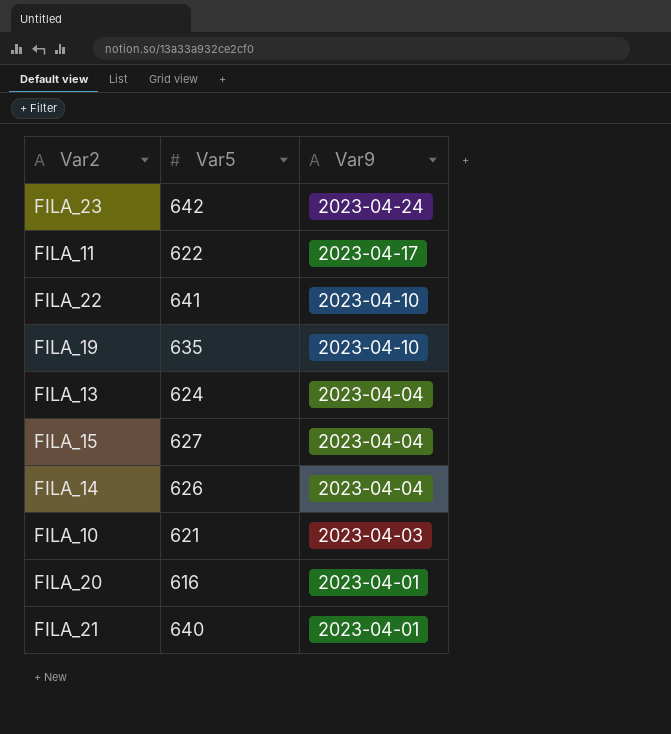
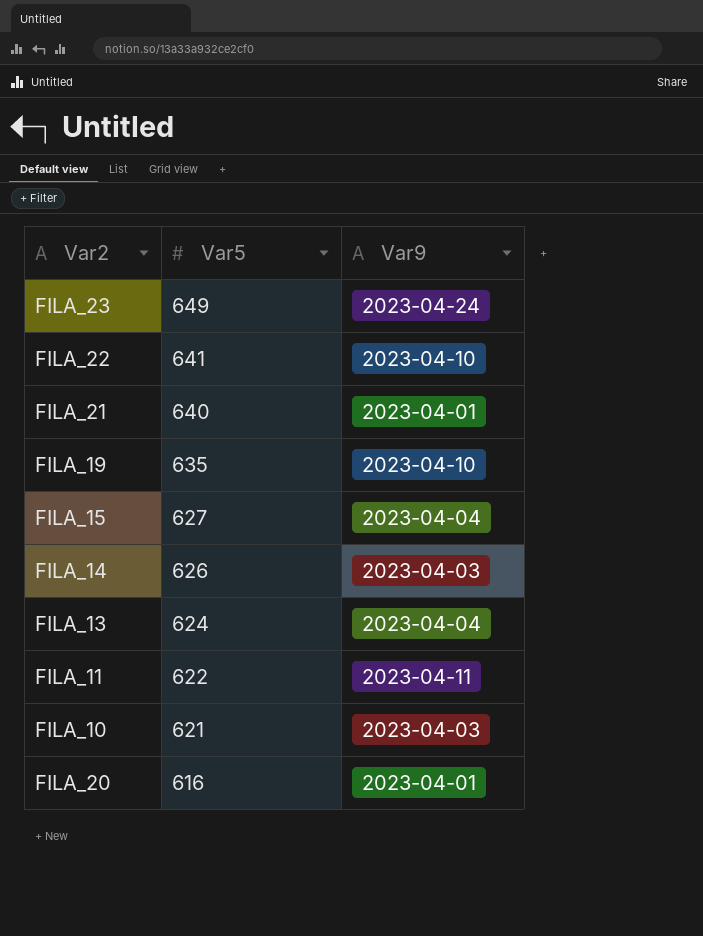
row order: Var9 descending -> Var5 descending
FILA_23 | Var5: 642 -> 649
FILA_14 | Var9: 2023-04-04 -> 2023-04-03
FILA_11 | Var9: 2023-04-17 -> 2023-04-11

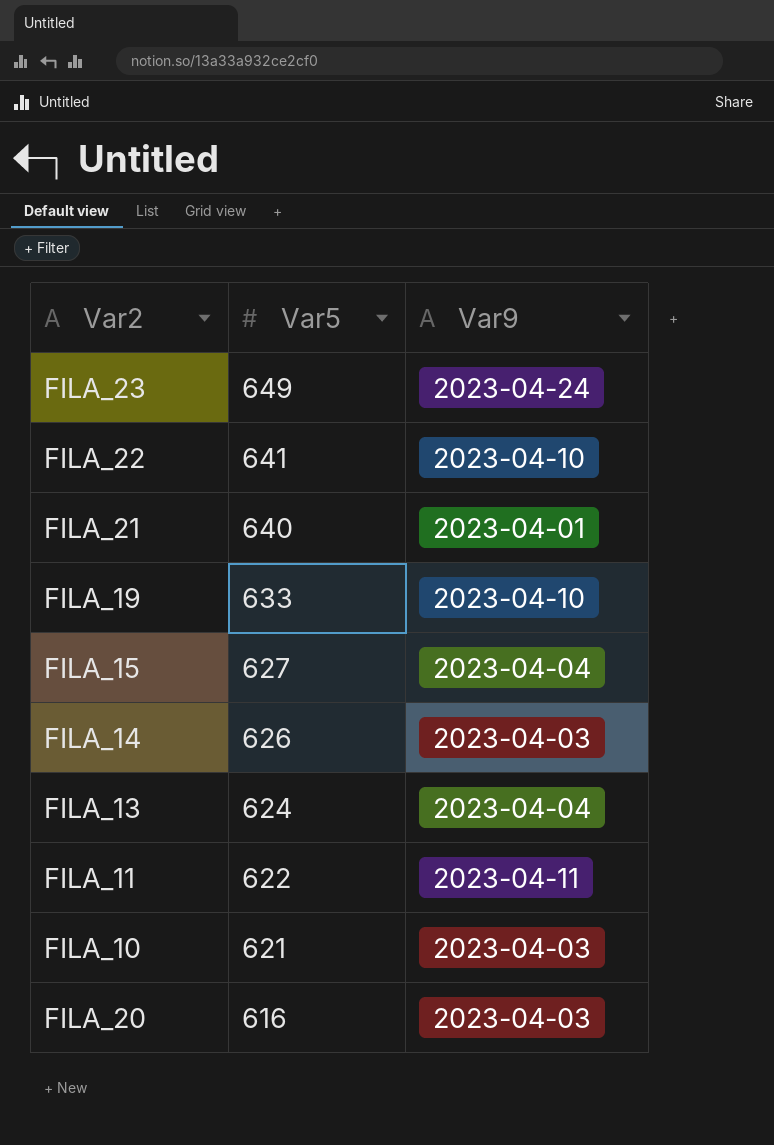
FILA_19 | Var5: 635 -> 633
FILA_20 | Var9: 2023-04-01 -> 2023-04-03

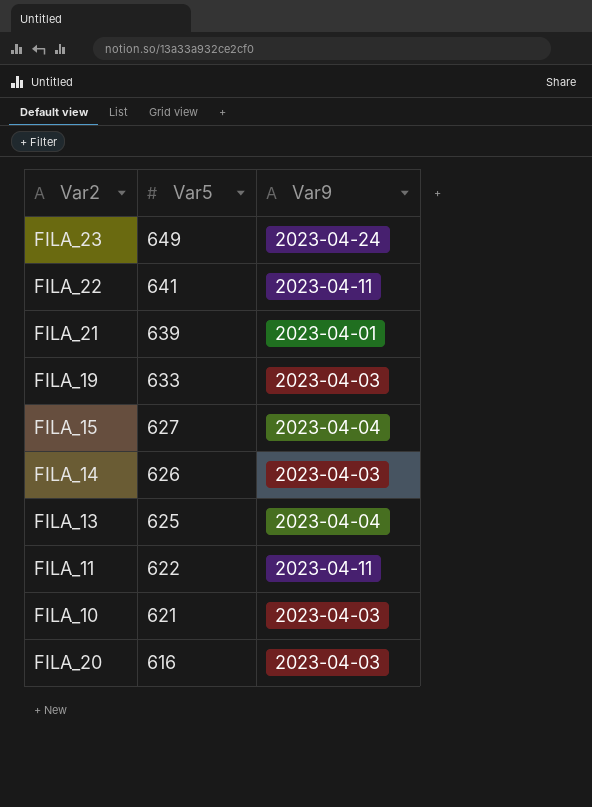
FILA_22 | Var9: 2023-04-10 -> 2023-04-11
FILA_21 | Var5: 640 -> 639
FILA_19 | Var9: 2023-04-10 -> 2023-04-03
FILA_13 | Var5: 624 -> 625

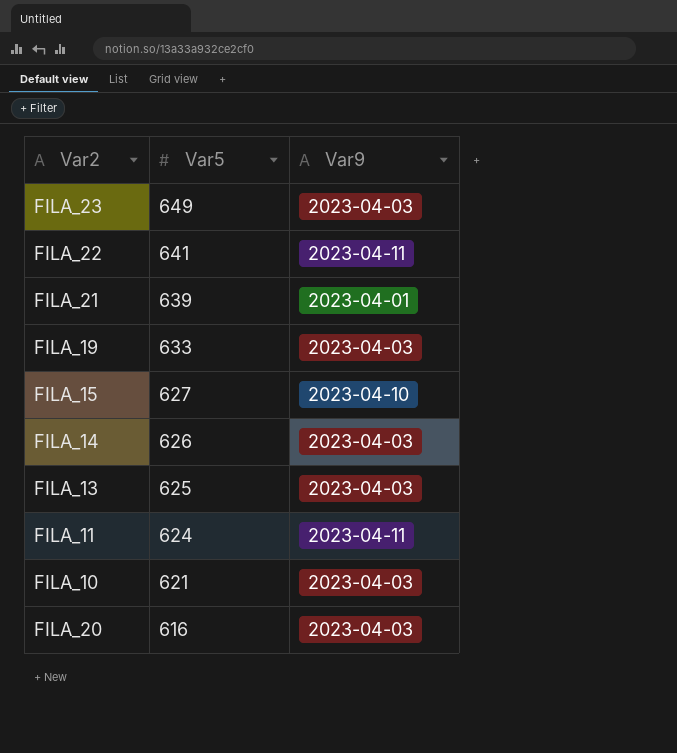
FILA_23 | Var9: 2023-04-24 -> 2023-04-03
FILA_15 | Var9: 2023-04-04 -> 2023-04-10
FILA_13 | Var9: 2023-04-04 -> 2023-04-03
FILA_11 | Var5: 622 -> 624

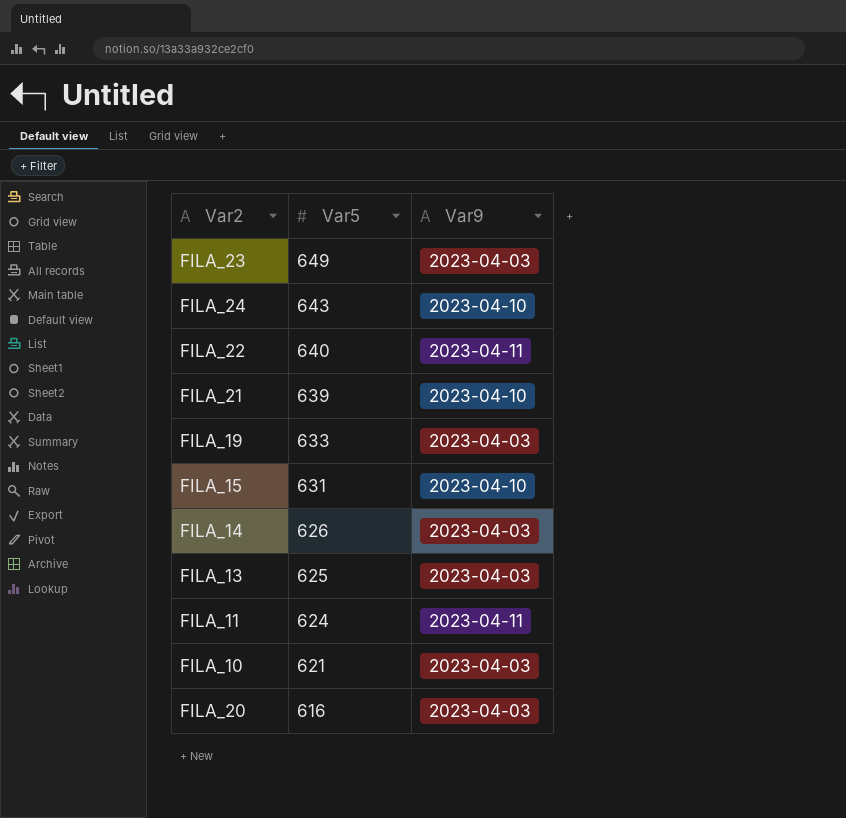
row FILA_24: none -> 643 | 2023-04-10
FILA_22 | Var5: 641 -> 640
FILA_21 | Var9: 2023-04-01 -> 2023-04-10
FILA_15 | Var5: 627 -> 631

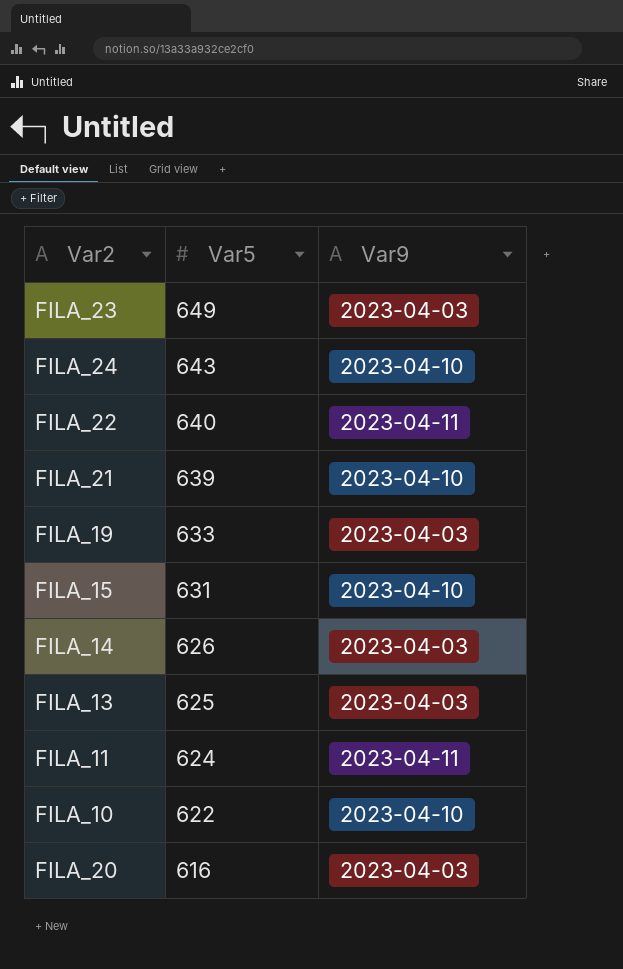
FILA_10 | Var5: 621 -> 622
FILA_10 | Var9: 2023-04-03 -> 2023-04-10

